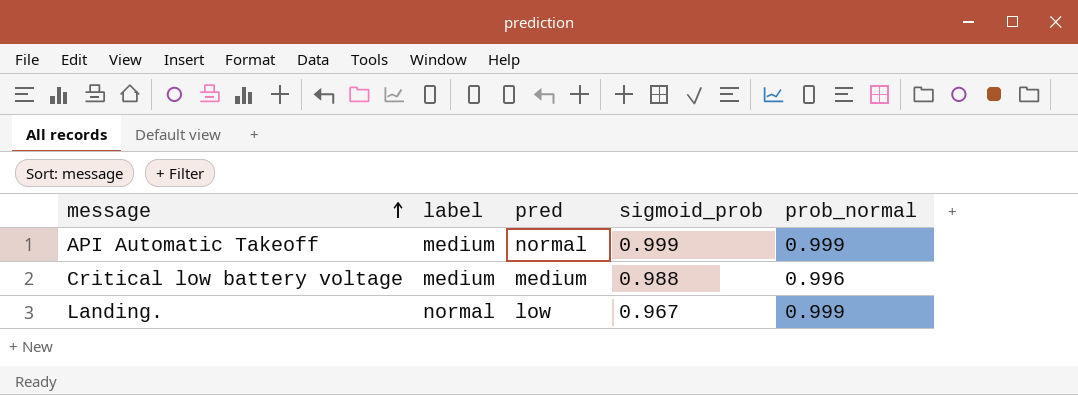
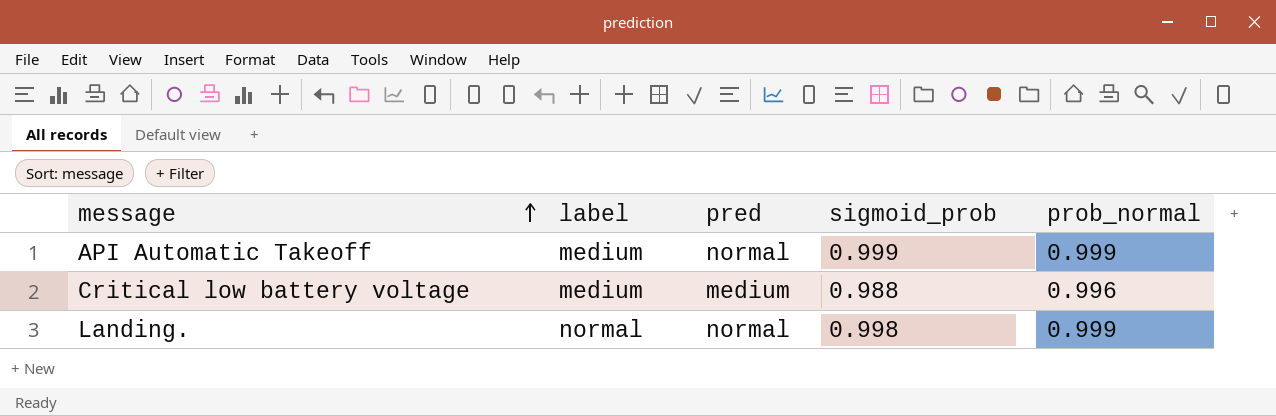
Landing. | pred: low -> normal
Landing. | sigmoid_prob: 0.967 -> 0.998

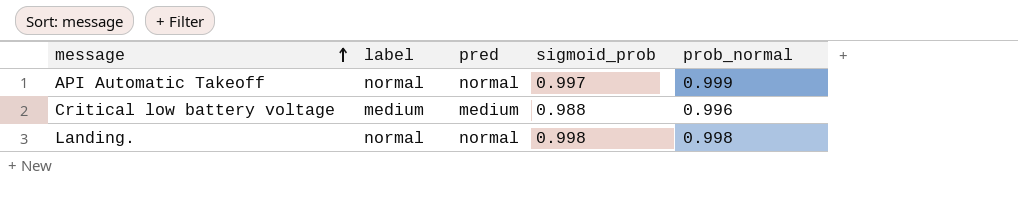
API Automatic Takeoff | label: medium -> normal
API Automatic Takeoff | sigmoid_prob: 0.999 -> 0.997
Landing. | prob_normal: 0.999 -> 0.998

